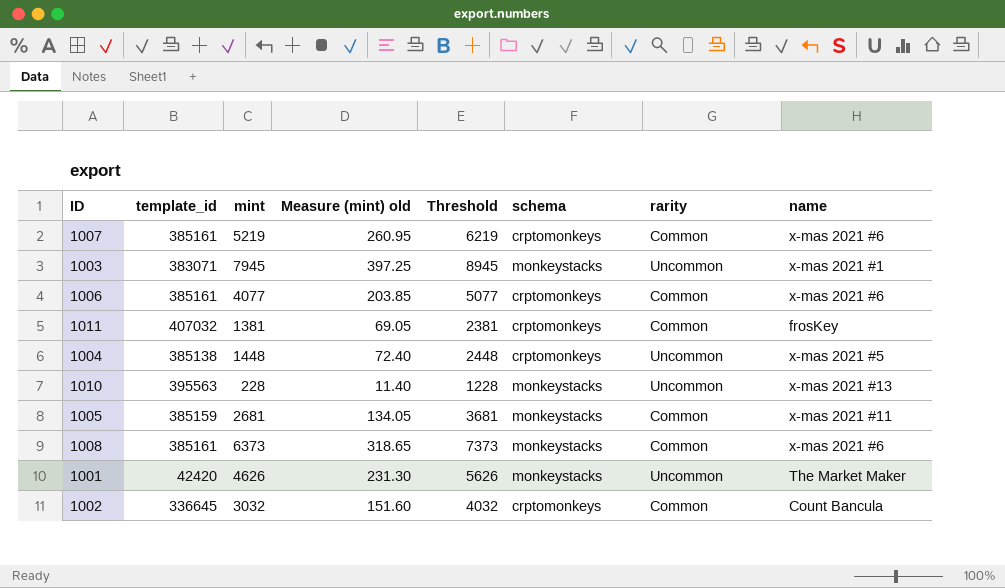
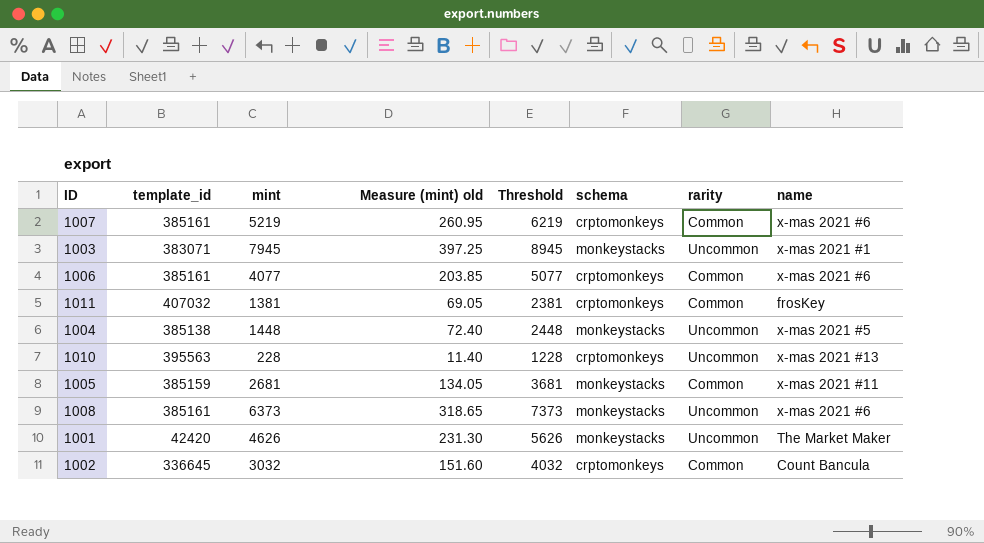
1004 | schema: crptomonkeys -> monkeystacks
1010 | schema: monkeystacks -> crptomonkeys
1008 | rarity: Common -> Uncommon

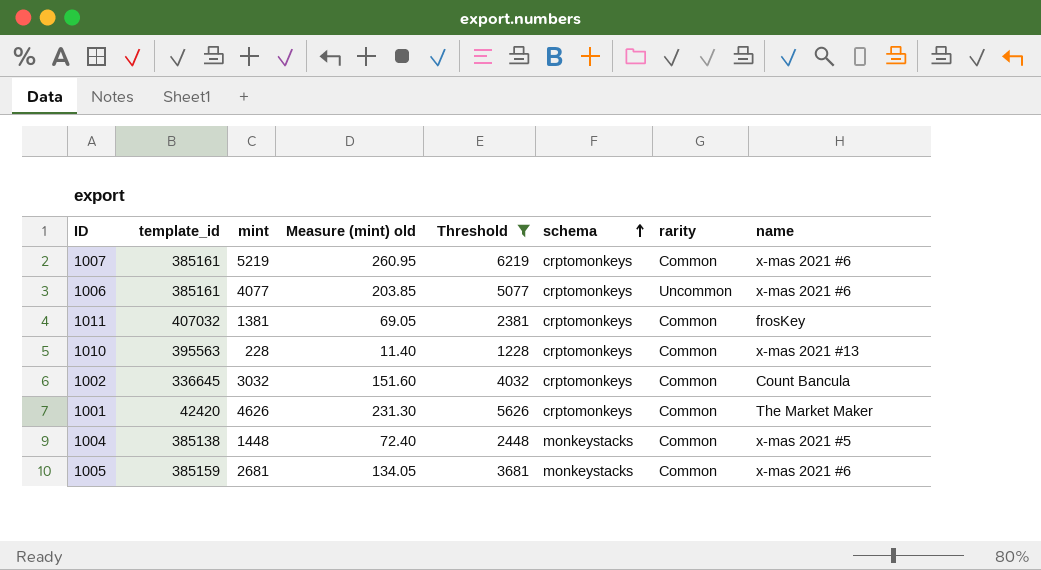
filter: none -> Threshold <= 6219
row order: none -> schema ascending
1006 | rarity: Common -> Uncommon
1010 | rarity: Uncommon -> Common
1001 | schema: monkeystacks -> crptomonkeys
1001 | rarity: Uncommon -> Common
1004 | rarity: Uncommon -> Common
1005 | name: x-mas 2021 #11 -> x-mas 2021 #6

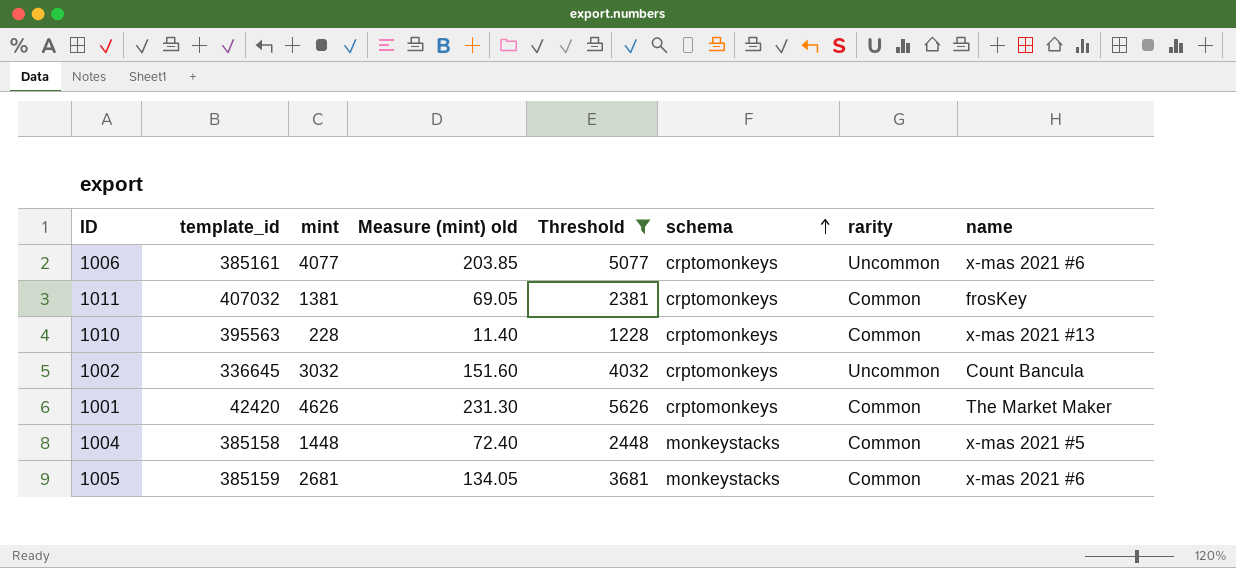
row 1007: 385161 | 5219 | 260.95 | 6219 | crptomonkeys | Common | x-mas 2021 #6 -> none
1002 | rarity: Common -> Uncommon
1004 | template_id: 385138 -> 385158

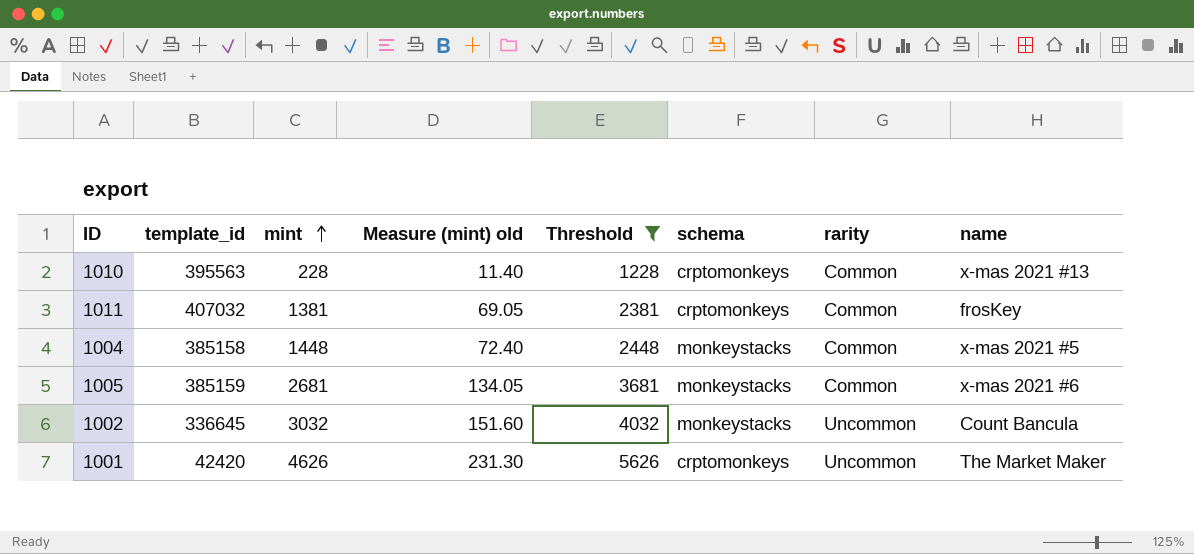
row order: schema ascending -> mint ascending
row 1006: 385161 | 4077 | 203.85 | 5077 | crptomonkeys | Uncommon | x-mas 2021 #6 -> none
1002 | schema: crptomonkeys -> monkeystacks
1001 | rarity: Common -> Uncommon

